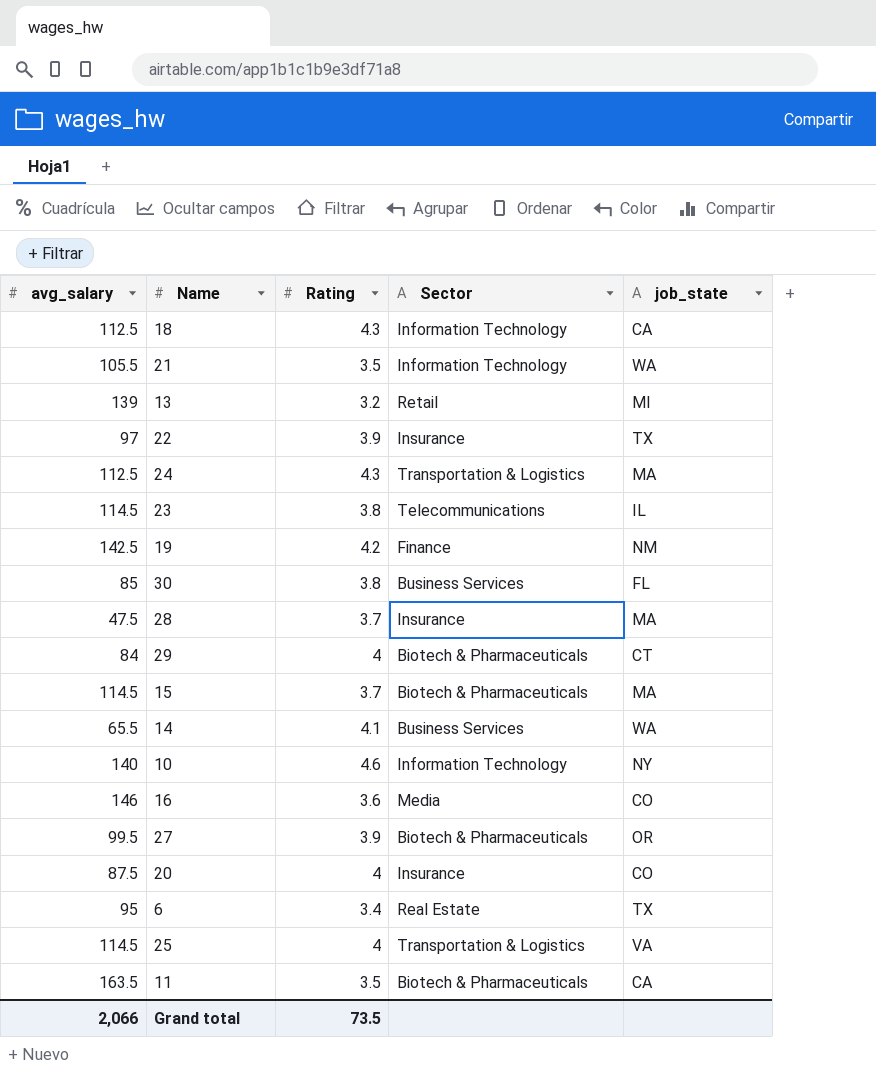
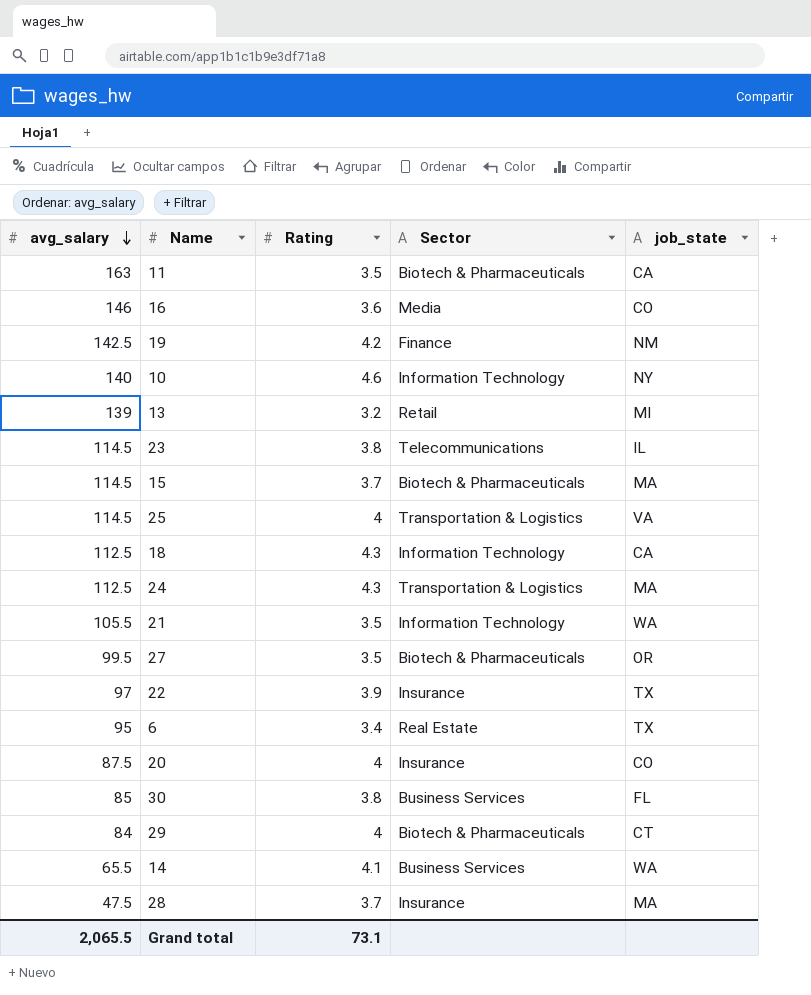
row order: none -> avg_salary descending
11 | avg_salary: 163.5 -> 163
27 | Rating: 3.9 -> 3.5
Grand total | avg_salary: 2,066 -> 2,065.5
Grand total | Rating: 73.5 -> 73.1

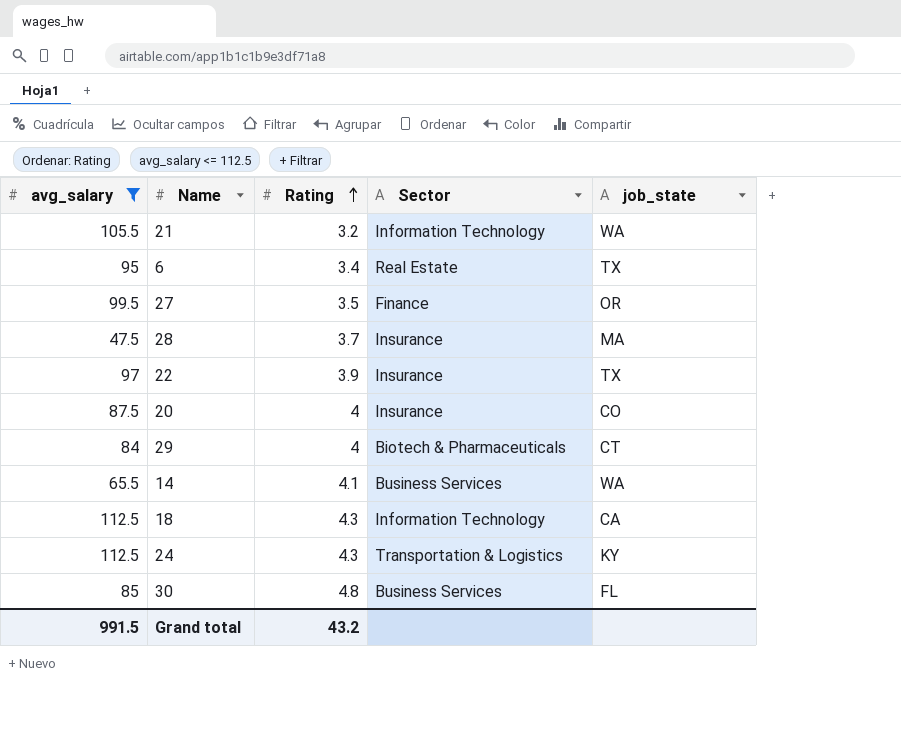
filter: none -> avg_salary <= 112.5
row order: avg_salary descending -> Rating ascending
21 | Rating: 3.5 -> 3.2
27 | Sector: Biotech & Pharmaceuticals -> Finance
24 | job_state: MA -> KY
30 | Rating: 3.8 -> 4.8
Grand total | avg_salary: 2,065.5 -> 991.5
Grand total | Rating: 73.1 -> 43.2

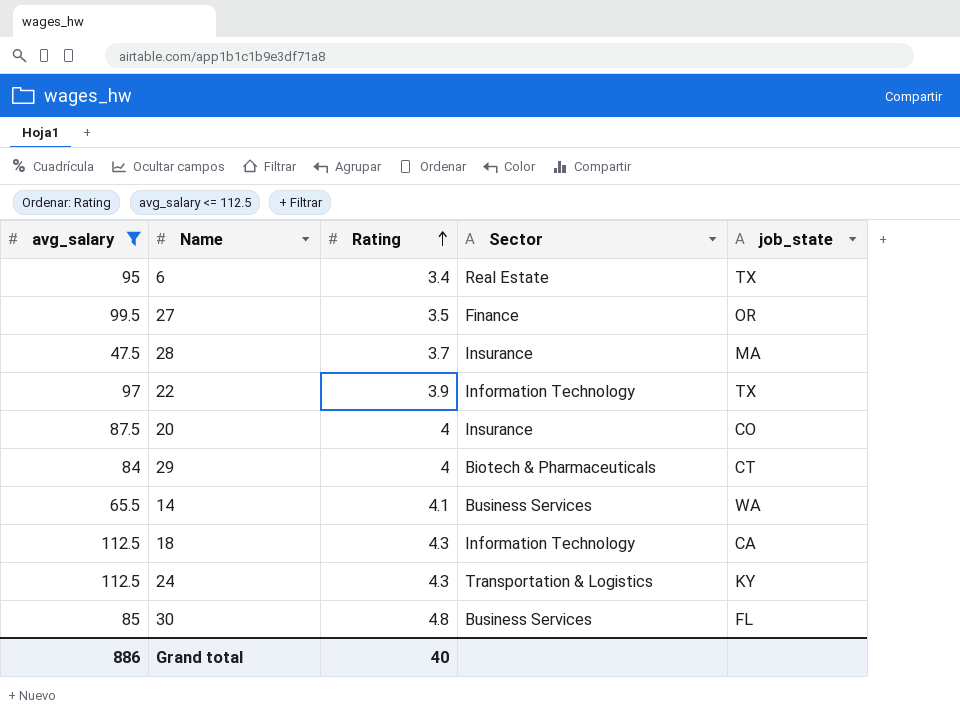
row 21: 105.5 | 3.2 | Information Technology | WA -> none
22 | Sector: Insurance -> Information Technology
Grand total | avg_salary: 991.5 -> 886
Grand total | Rating: 43.2 -> 40

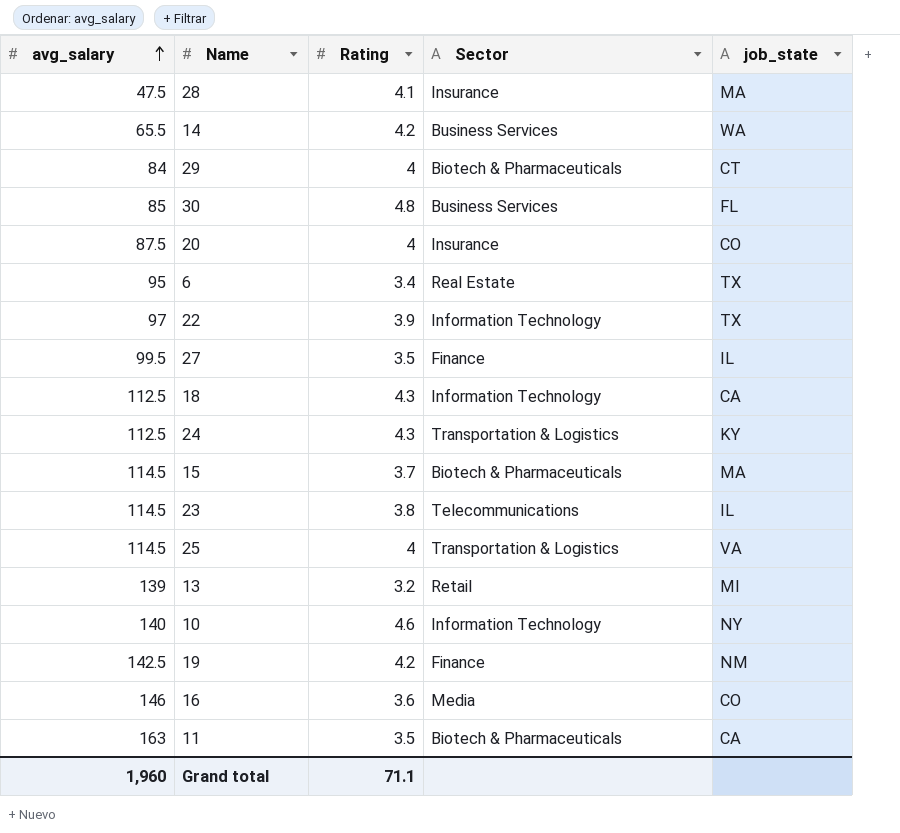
filter: avg_salary <= 112.5 -> none
row order: Rating ascending -> avg_salary ascending
28 | Rating: 3.7 -> 4.1
14 | Rating: 4.1 -> 4.2
27 | job_state: OR -> IL
Grand total | avg_salary: 886 -> 1,960
Grand total | Rating: 40 -> 71.1

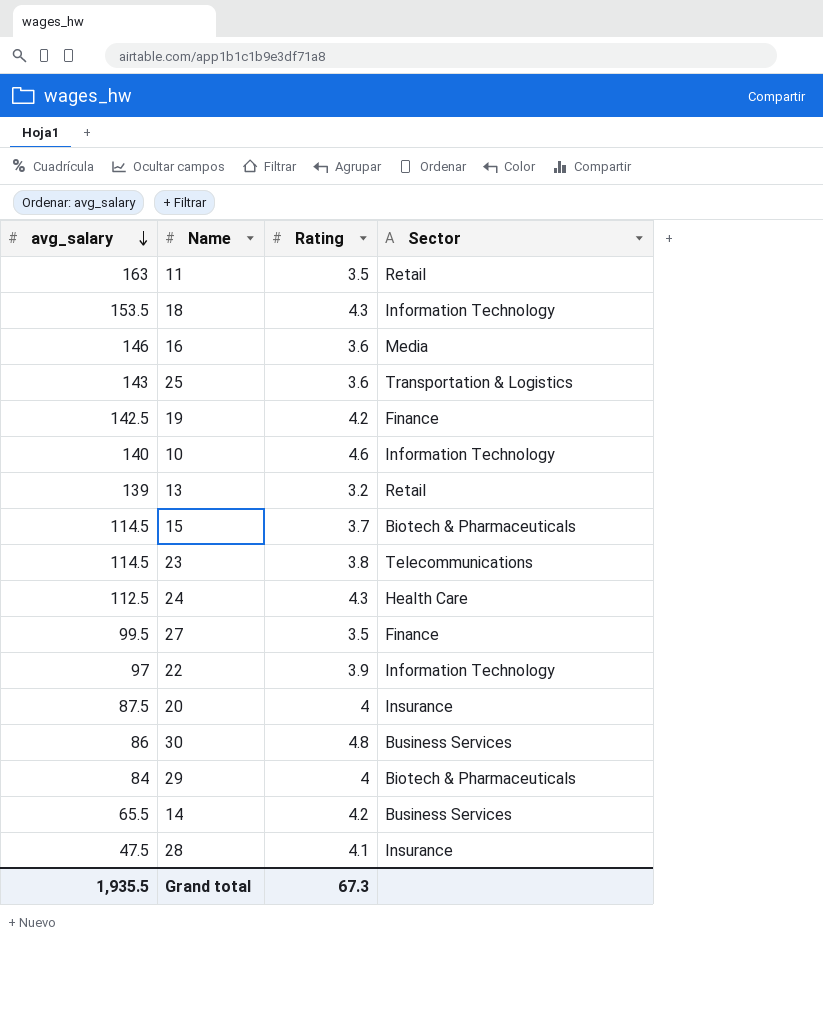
row order: avg_salary ascending -> avg_salary descending
column job_state | position: 5 -> none
row 6: 95 | 3.4 | Real Estate | TX -> none
11 | Sector: Biotech & Pharmaceuticals -> Retail
18 | avg_salary: 112.5 -> 153.5
25 | avg_salary: 114.5 -> 143
25 | Rating: 4 -> 3.6
24 | Sector: Transportation & Logistics -> Health Care
30 | avg_salary: 85 -> 86
Grand total | avg_salary: 1,960 -> 1,935.5
Grand total | Rating: 71.1 -> 67.3

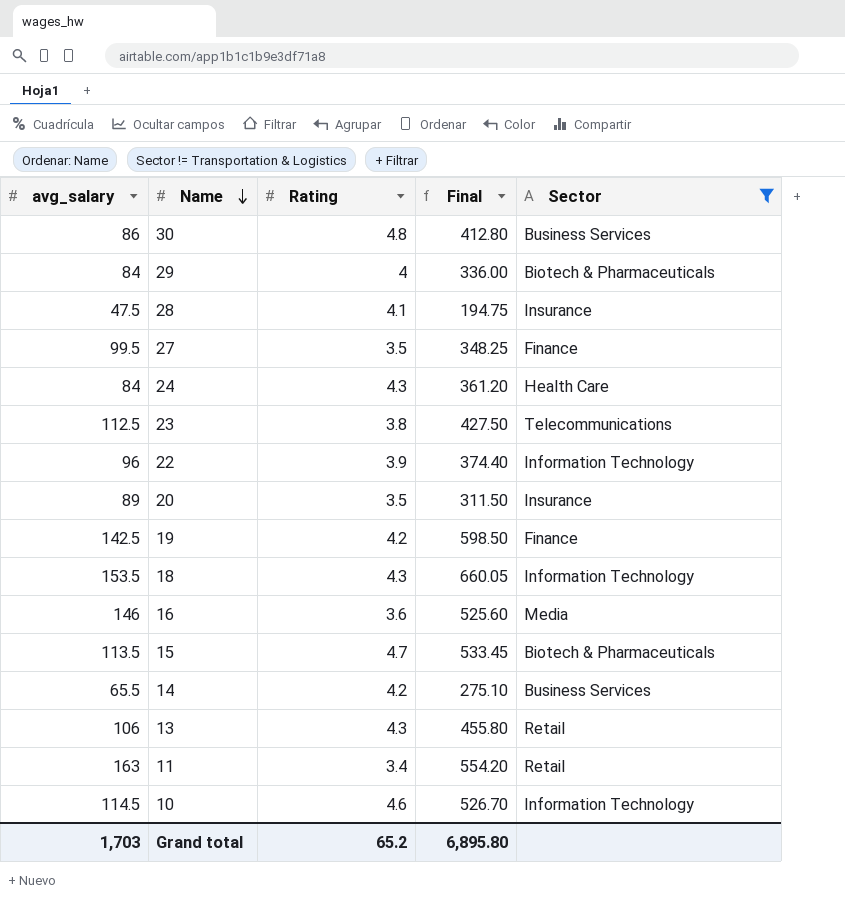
filter: none -> Sector != Transportation & Logistics
row order: avg_salary descending -> Name descending
column Final | formula: none -> [avg_salary] * [Rating]
24 | avg_salary: 112.5 -> 84
23 | avg_salary: 114.5 -> 112.5
22 | avg_salary: 97 -> 96
20 | avg_salary: 87.5 -> 89
20 | Rating: 4 -> 3.5
15 | avg_salary: 114.5 -> 113.5
15 | Rating: 3.7 -> 4.7
13 | avg_salary: 139 -> 106
13 | Rating: 3.2 -> 4.3
11 | Rating: 3.5 -> 3.4
10 | avg_salary: 140 -> 114.5
Grand total | avg_salary: 1,935.5 -> 1,703
Grand total | Rating: 67.3 -> 65.2

